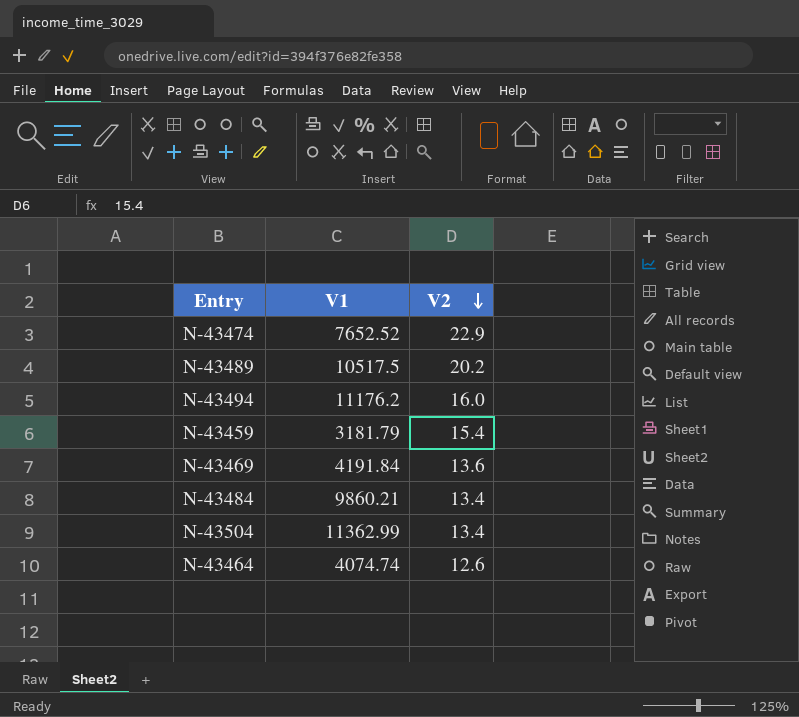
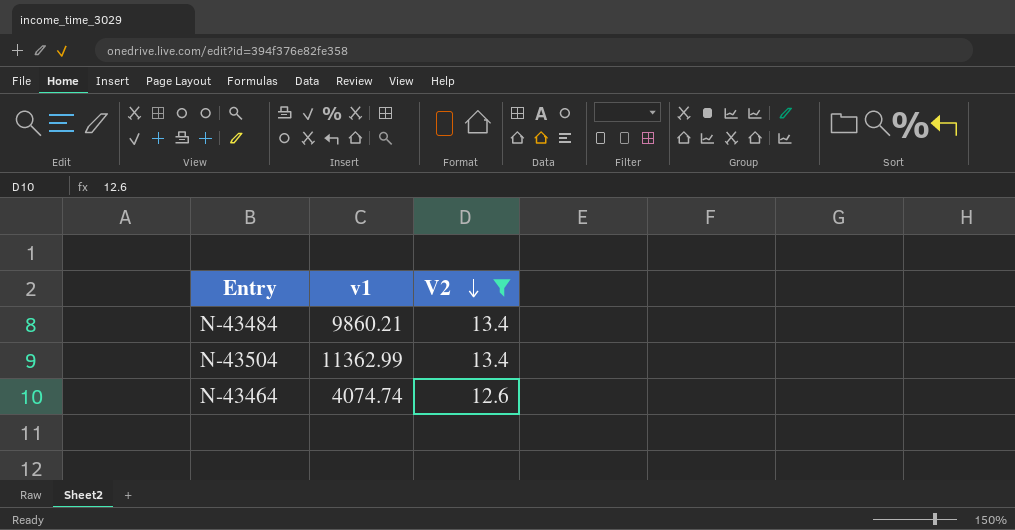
filter: none -> V2 <= 13.4
column name: V1 -> v1

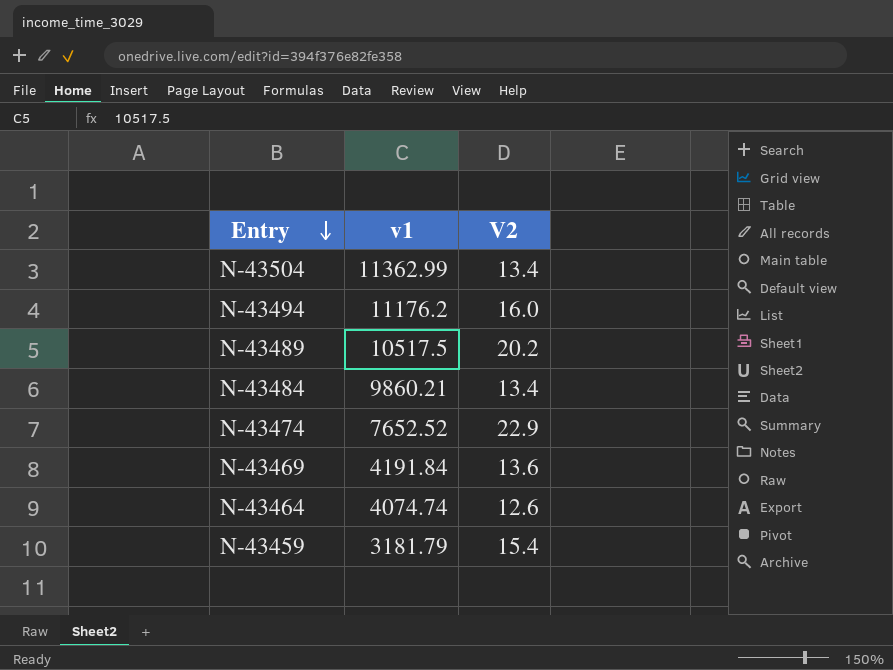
filter: V2 <= 13.4 -> none
row order: V2 descending -> Entry descending

